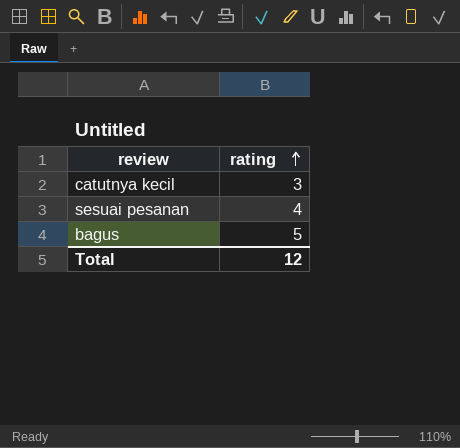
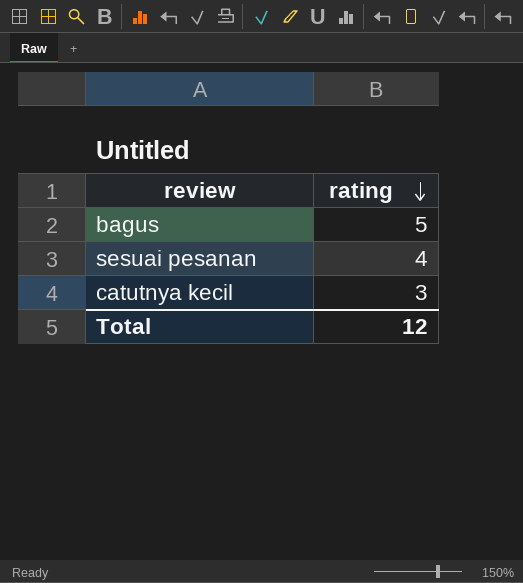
row order: rating ascending -> rating descending

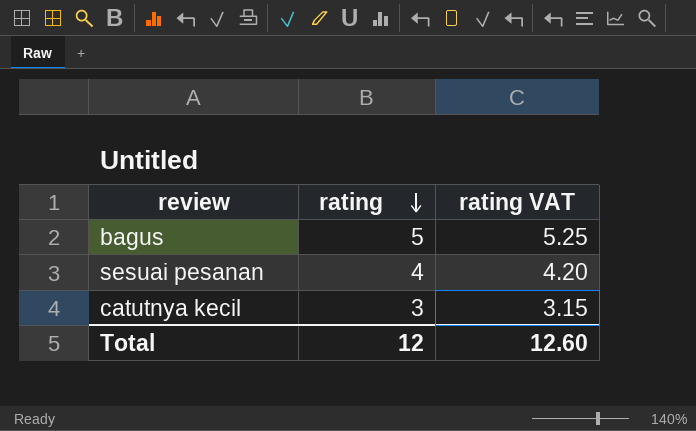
column rating VAT | formula: none -> [rating] * 1.05

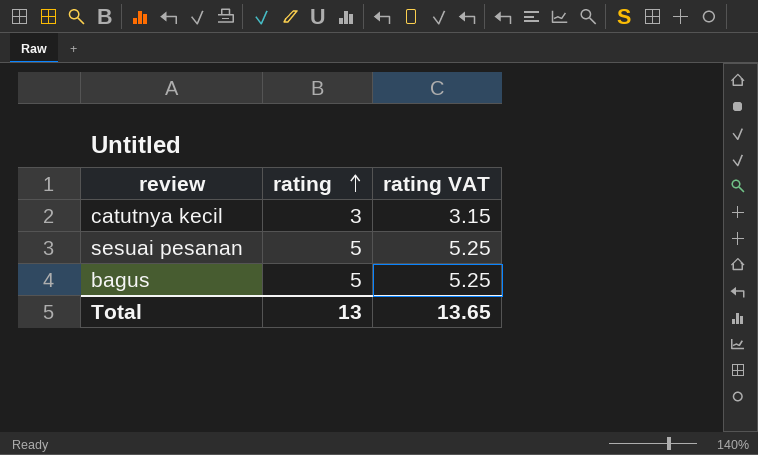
row order: rating descending -> rating ascending
sesuai pesanan | rating: 4 -> 5
sesuai pesanan | rating VAT: 4.20 -> 5.25
Total | rating: 12 -> 13
Total | rating VAT: 12.60 -> 13.65

